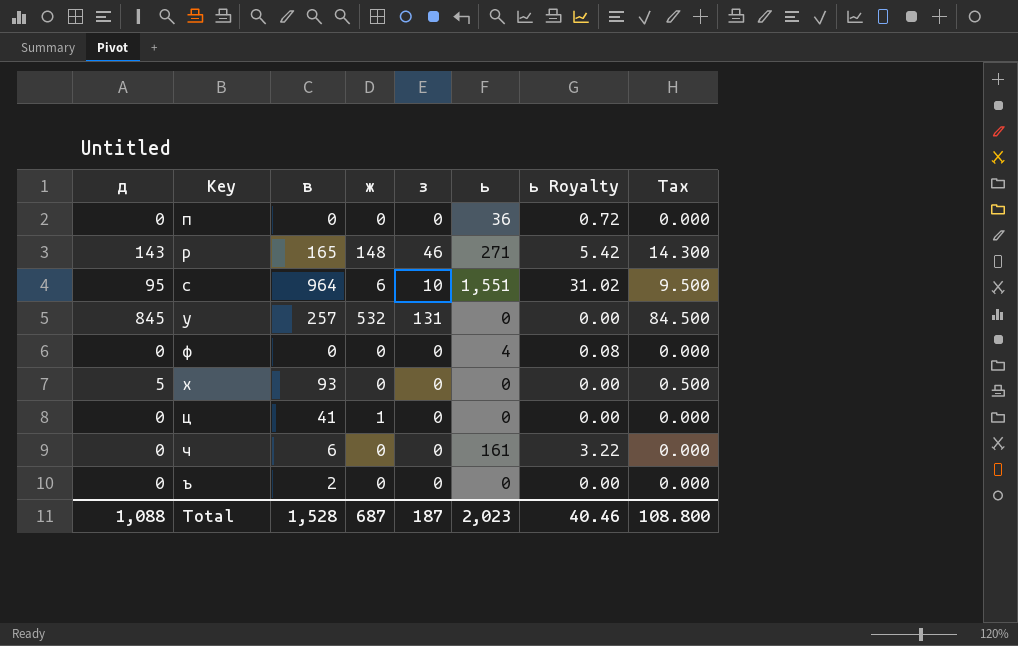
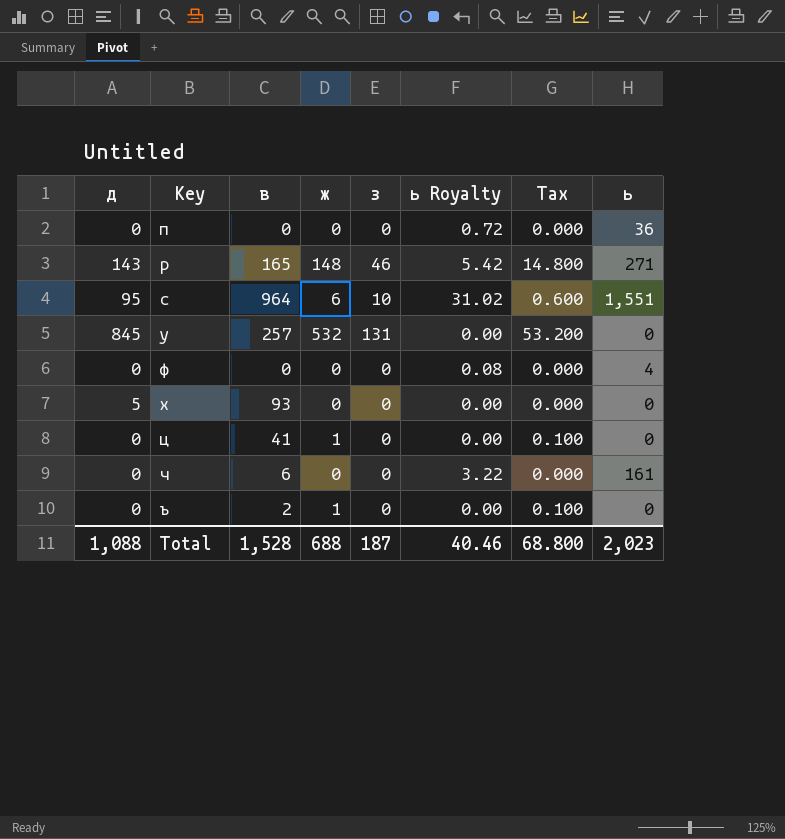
column Tax | formula: [д] * 0.1 -> [ж] * 0.1
column ь | position: 6 -> 8
ъ | ж: 0 -> 1
Total | ж: 687 -> 688
Total | Tax: 108.800 -> 68.800

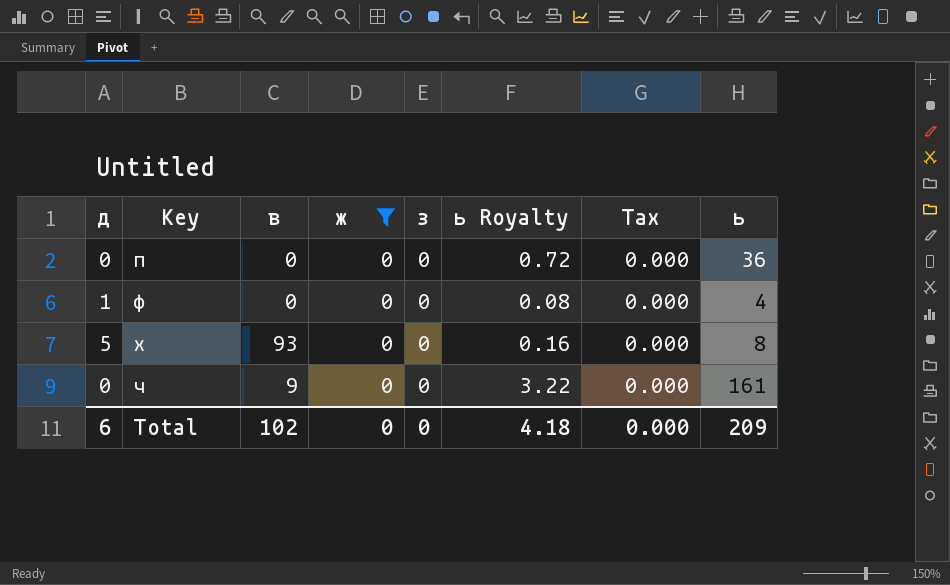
filter: none -> ж = 0
ф | д: 0 -> 1
х | ь Royalty: 0.00 -> 0.16
х | ь: 0 -> 8
ч | в: 6 -> 9
Total | д: 1,088 -> 6
Total | в: 1,528 -> 102
Total | ж: 688 -> 0
Total | з: 187 -> 0
Total | ь Royalty: 40.46 -> 4.18
Total | Tax: 68.800 -> 0.000
Total | ь: 2,023 -> 209

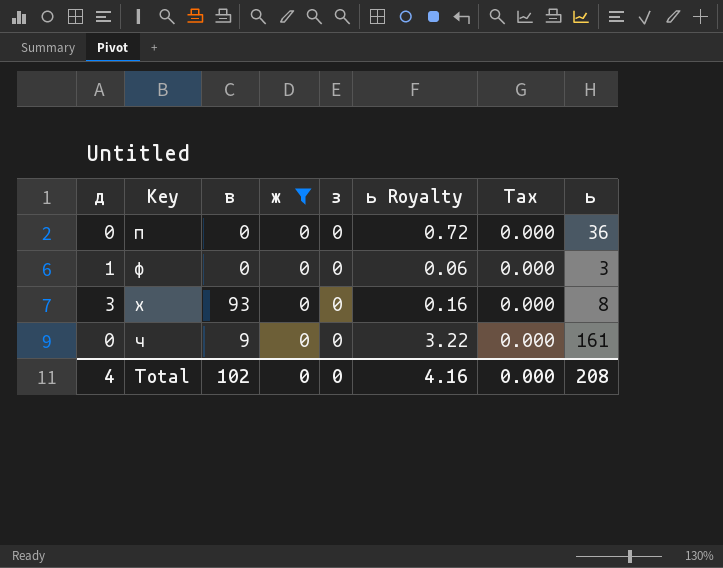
ф | ь Royalty: 0.08 -> 0.06
ф | ь: 4 -> 3
х | д: 5 -> 3
Total | д: 6 -> 4
Total | ь Royalty: 4.18 -> 4.16
Total | ь: 209 -> 208

